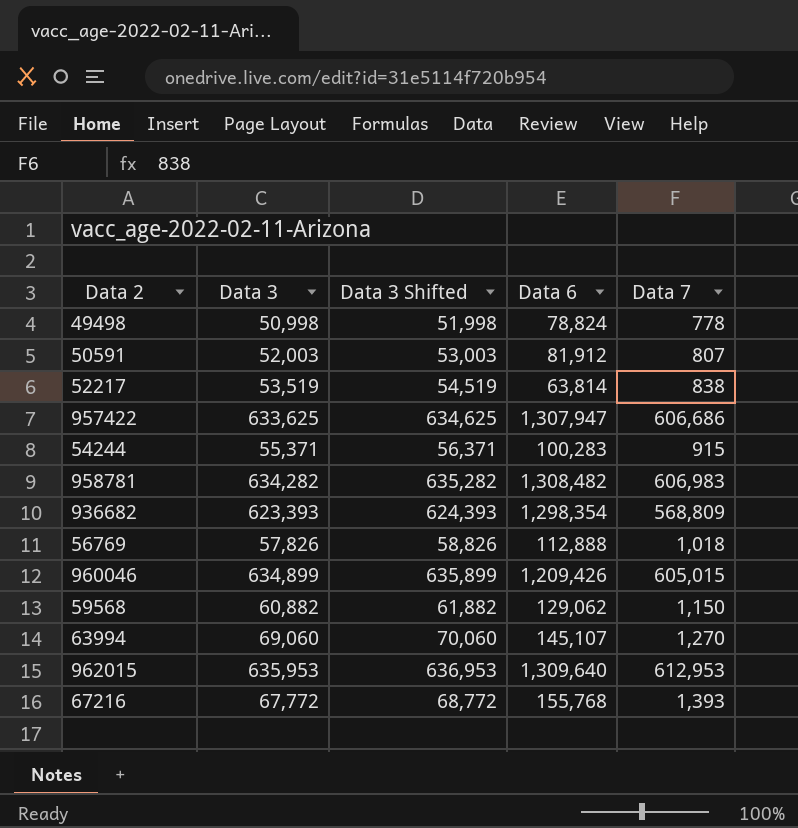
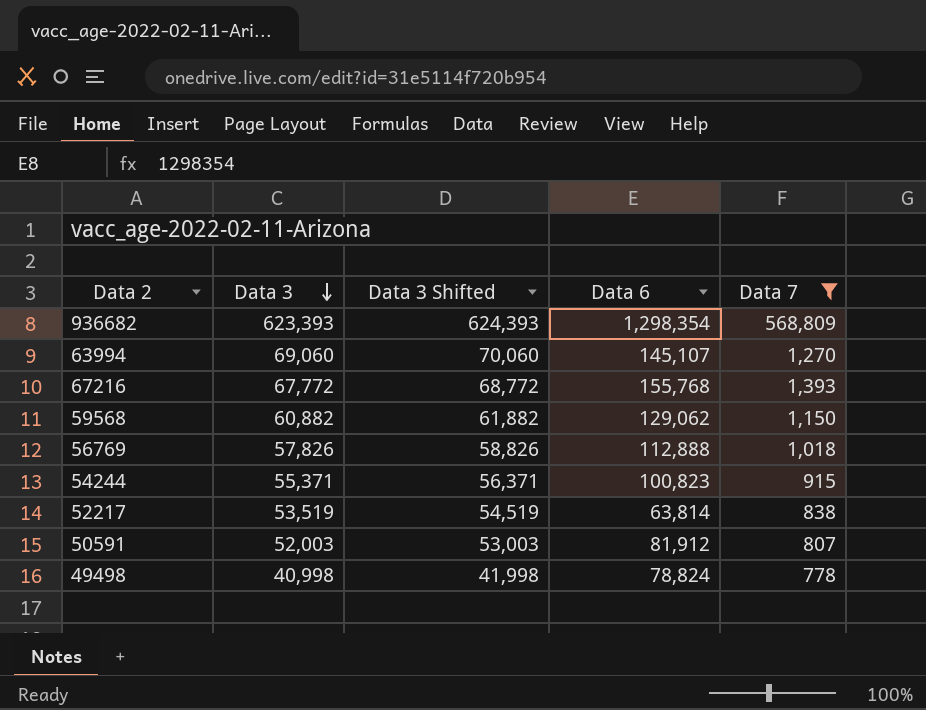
filter: none -> Data 7 <= 568,809
row order: none -> Data 3 descending
54244 | Data 6: 100,283 -> 100,823
49498 | Data 3: 50,998 -> 40,998
49498 | Data 3 Shifted: 51,998 -> 41,998

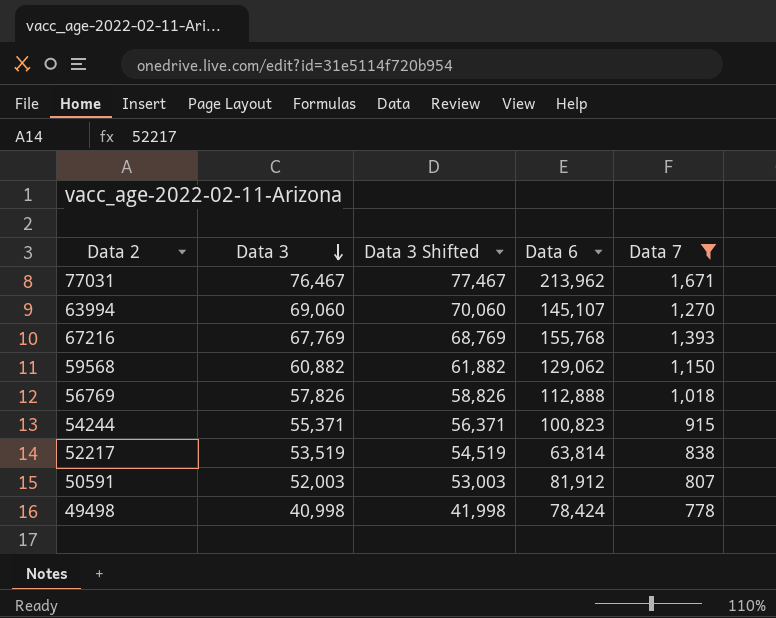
row 936682: 623,393 | 624,393 | 1,298,354 | 568,809 -> none
row 77031: none -> 76,467 | 77,467 | 213,962 | 1,671
67216 | Data 3: 67,772 -> 67,769
67216 | Data 3 Shifted: 68,772 -> 68,769
49498 | Data 6: 78,824 -> 78,424

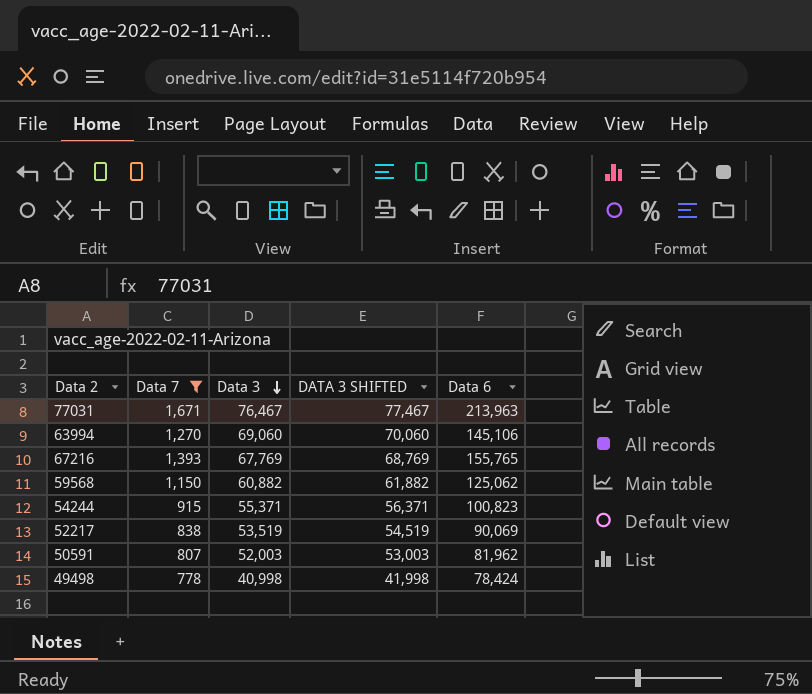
column Data 7 | position: 5 -> 2
column name: Data 3 Shifted -> DATA 3 SHIFTED
row 56769: 57,826 | 58,826 | 112,888 | 1,018 -> none
77031 | Data 6: 213,962 -> 213,963
63994 | Data 6: 145,107 -> 145,106
67216 | Data 6: 155,768 -> 155,765
59568 | Data 6: 129,062 -> 125,062
52217 | Data 6: 63,814 -> 90,069
50591 | Data 6: 81,912 -> 81,962

